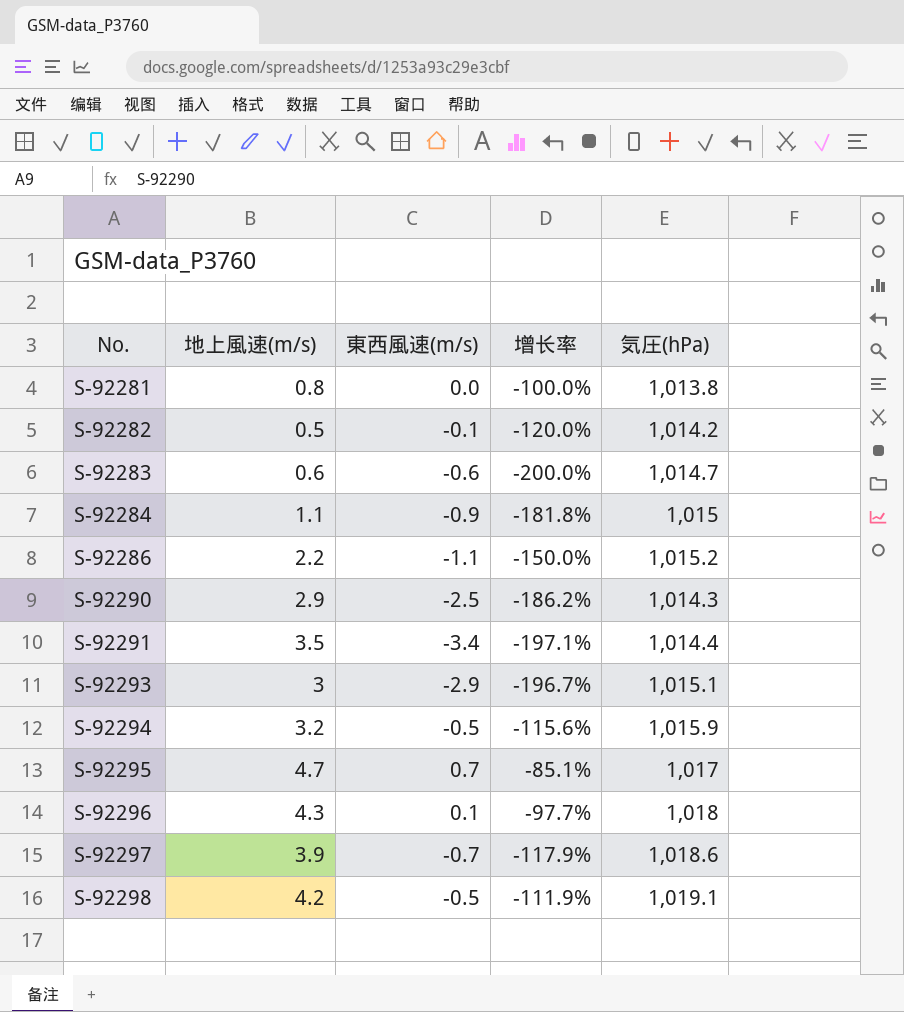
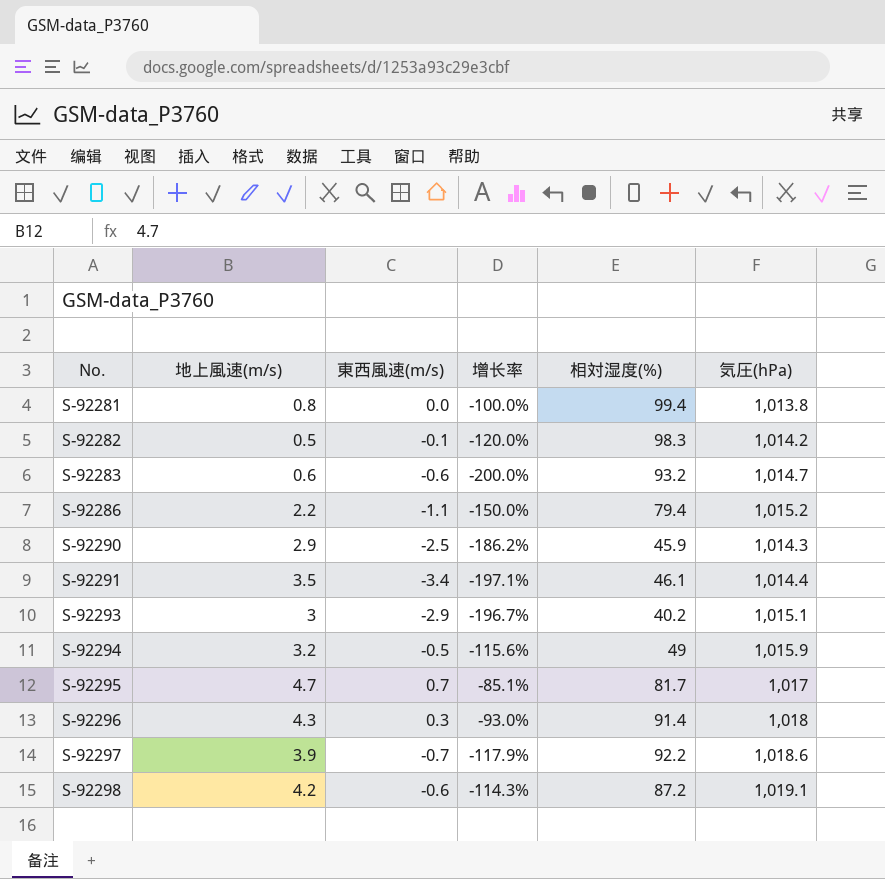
column 相対湿度(%) | position: none -> 5
row S-92284: 1.1 | -0.9 | -181.8% | 1,015 -> none
S-92296 | 東西風速(m/s): 0.1 -> 0.3
S-92296 | 增长率: -97.7% -> -93.0%
S-92298 | 東西風速(m/s): -0.5 -> -0.6
S-92298 | 增长率: -111.9% -> -114.3%

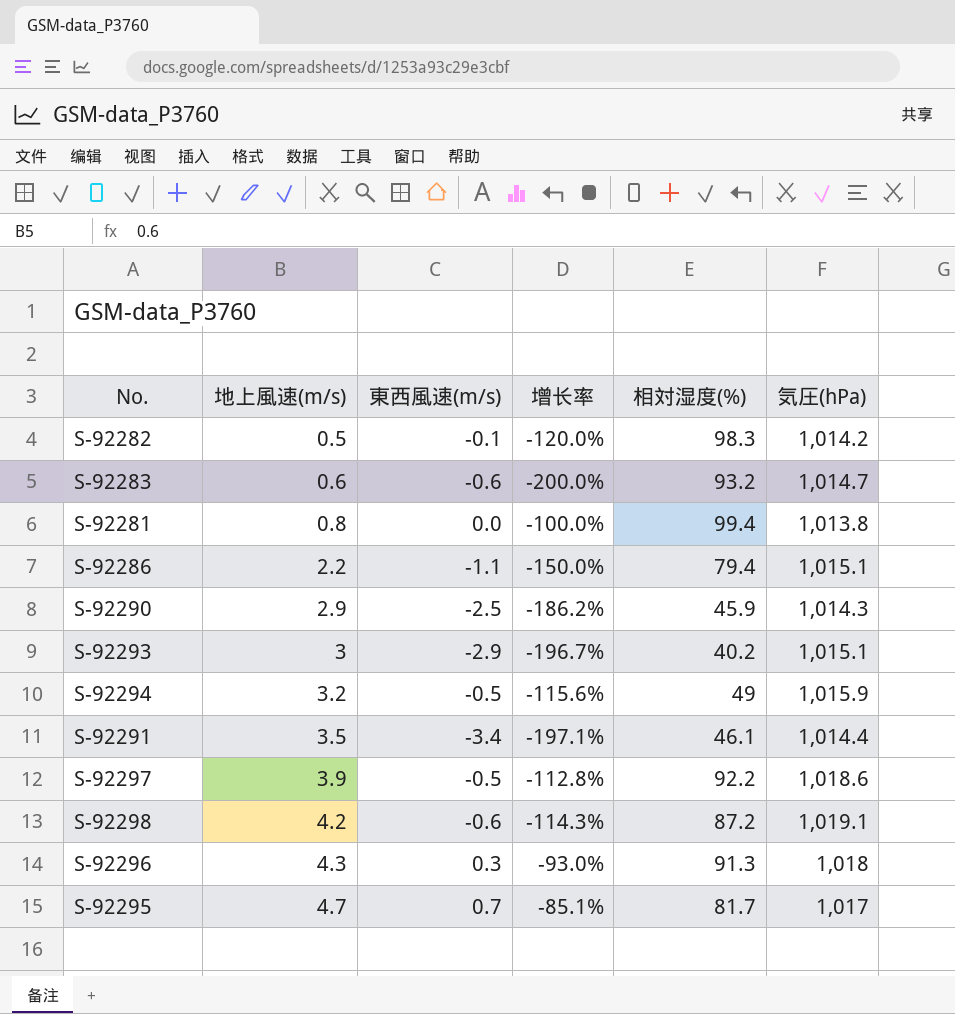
row order: No. ascending -> 地上風速(m/s) ascending
S-92286 | 気圧(hPa): 1,015.2 -> 1,015.1
S-92297 | 東西風速(m/s): -0.7 -> -0.5
S-92297 | 增长率: -117.9% -> -112.8%
S-92296 | 相対湿度(%): 91.4 -> 91.3

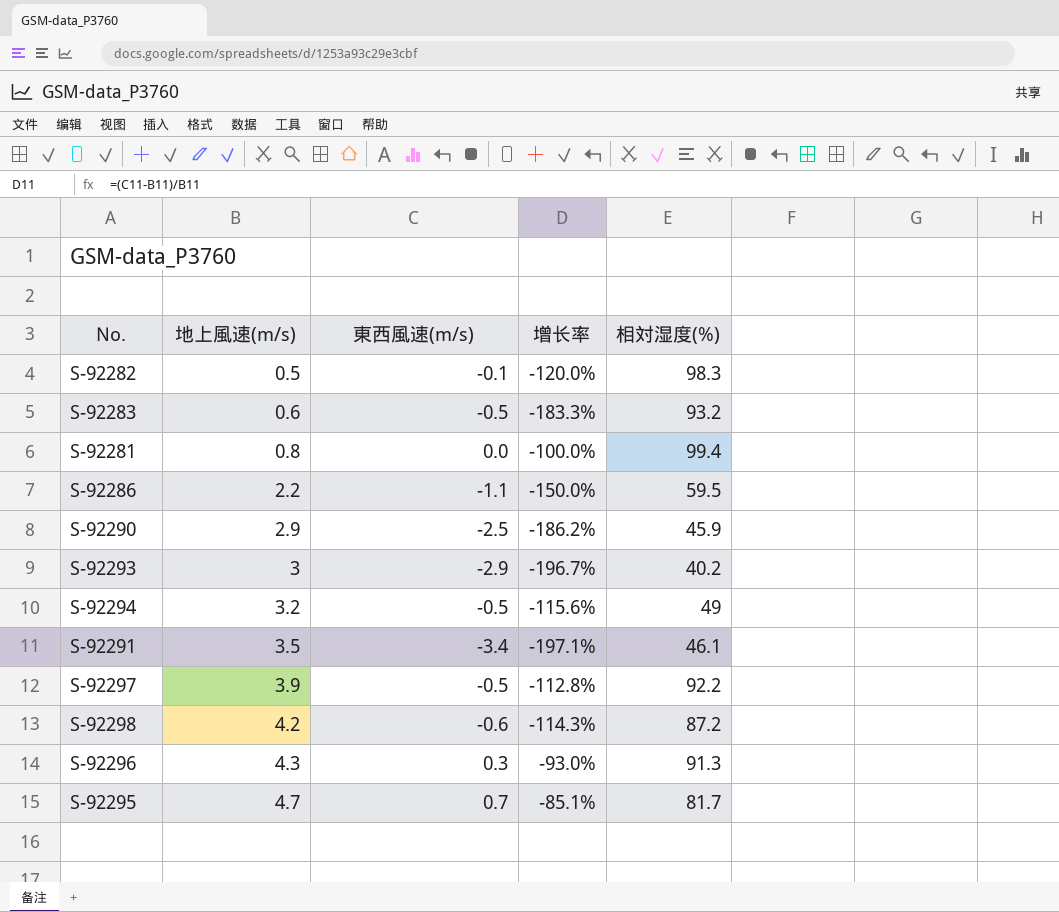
column 気圧(hPa) | position: 6 -> none
S-92283 | 東西風速(m/s): -0.6 -> -0.5
S-92283 | 增长率: -200.0% -> -183.3%
S-92286 | 相対湿度(%): 79.4 -> 59.5

